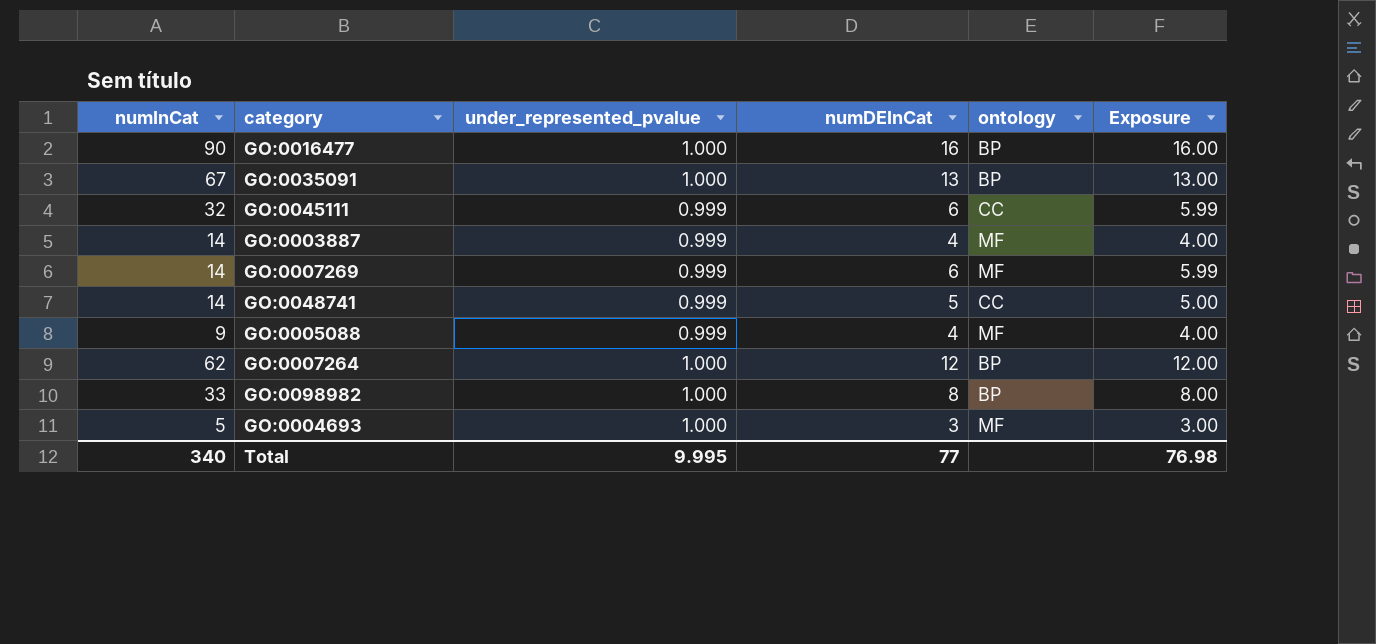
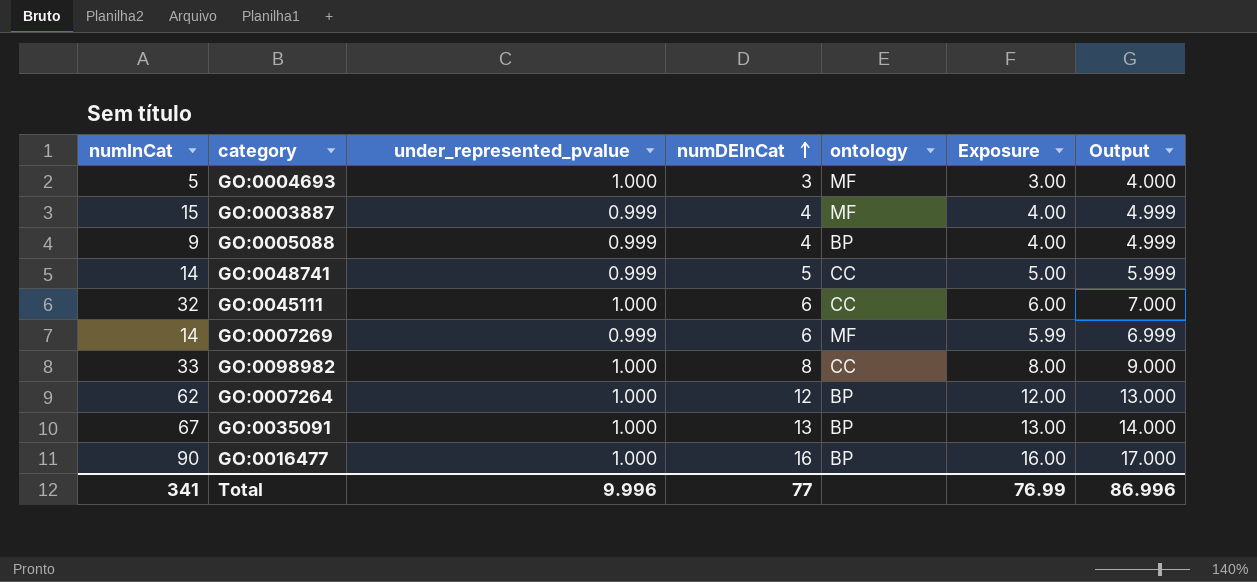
row order: none -> numDEInCat ascending
column Output | formula: none -> [under_represented_pvalue] + [numDEInCat]
GO:0003887 | numInCat: 14 -> 15
GO:0005088 | ontology: MF -> BP
GO:0045111 | under_represented_pvalue: 0.999 -> 1.000
GO:0045111 | Exposure: 5.99 -> 6.00
GO:0098982 | ontology: BP -> CC
Total | numInCat: 340 -> 341
Total | under_represented_pvalue: 9.995 -> 9.996
Total | Exposure: 76.98 -> 76.99

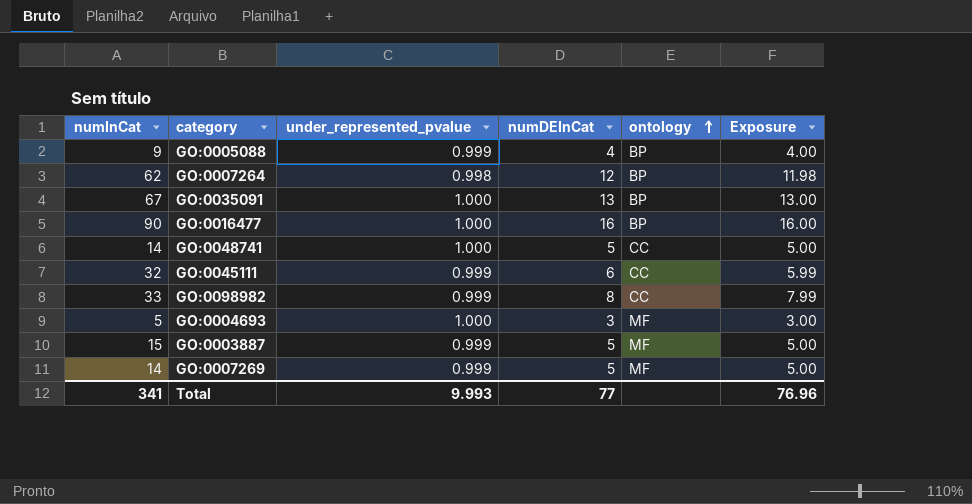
row order: numDEInCat ascending -> ontology ascending
column Output | formula: [under_represented_pvalue] + [numDEInCat] -> none
GO:0007264 | under_represented_pvalue: 1.000 -> 0.998
GO:0007264 | Exposure: 12.00 -> 11.98
GO:0048741 | under_represented_pvalue: 0.999 -> 1.000
GO:0045111 | under_represented_pvalue: 1.000 -> 0.999
GO:0045111 | Exposure: 6.00 -> 5.99
GO:0098982 | under_represented_pvalue: 1.000 -> 0.999
GO:0098982 | Exposure: 8.00 -> 7.99
GO:0003887 | numDEInCat: 4 -> 5
GO:0003887 | Exposure: 4.00 -> 5.00
GO:0007269 | numDEInCat: 6 -> 5
GO:0007269 | Exposure: 5.99 -> 5.00
Total | under_represented_pvalue: 9.996 -> 9.993
Total | Exposure: 76.99 -> 76.96

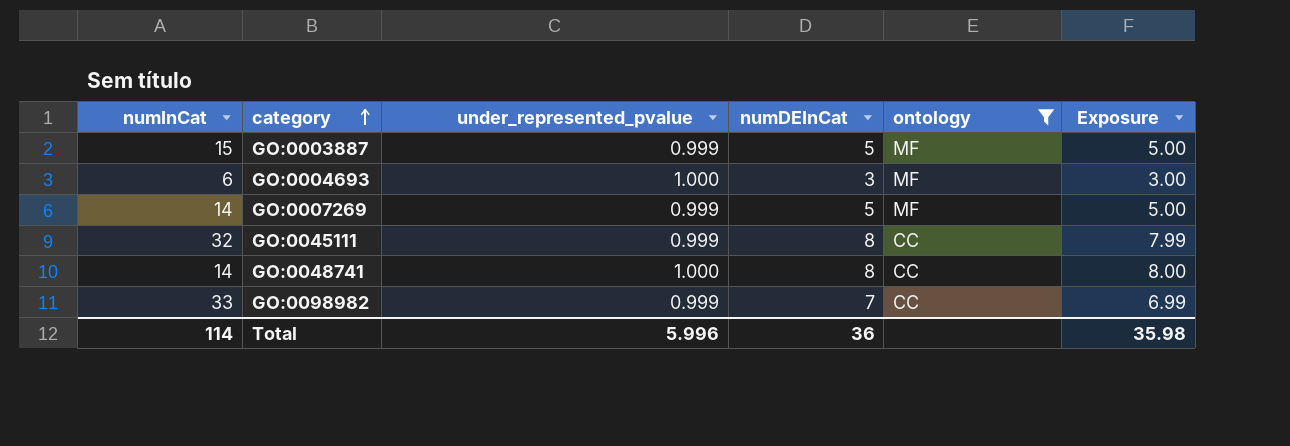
filter: none -> ontology != BP
row order: ontology ascending -> category ascending
GO:0004693 | numInCat: 5 -> 6
GO:0045111 | numDEInCat: 6 -> 8
GO:0045111 | Exposure: 5.99 -> 7.99
GO:0048741 | numDEInCat: 5 -> 8
GO:0048741 | Exposure: 5.00 -> 8.00
GO:0098982 | numDEInCat: 8 -> 7
GO:0098982 | Exposure: 7.99 -> 6.99
Total | numInCat: 341 -> 114
Total | under_represented_pvalue: 9.993 -> 5.996
Total | numDEInCat: 77 -> 36
Total | Exposure: 76.96 -> 35.98

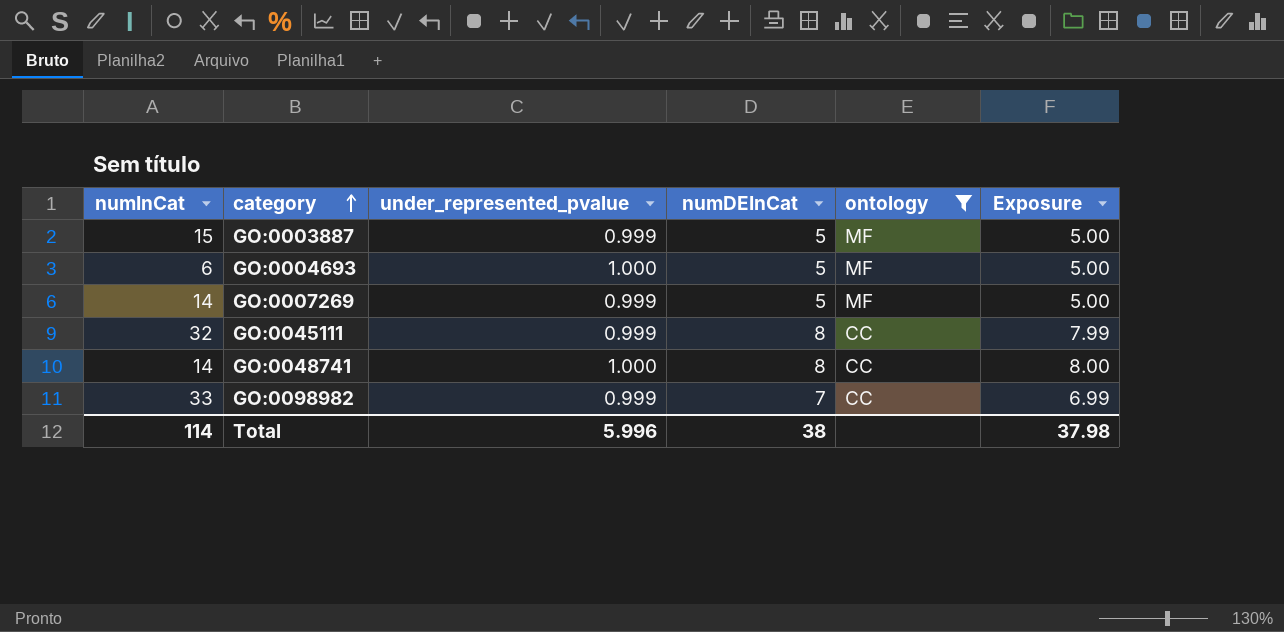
GO:0004693 | numDEInCat: 3 -> 5
GO:0004693 | Exposure: 3.00 -> 5.00
Total | numDEInCat: 36 -> 38
Total | Exposure: 35.98 -> 37.98

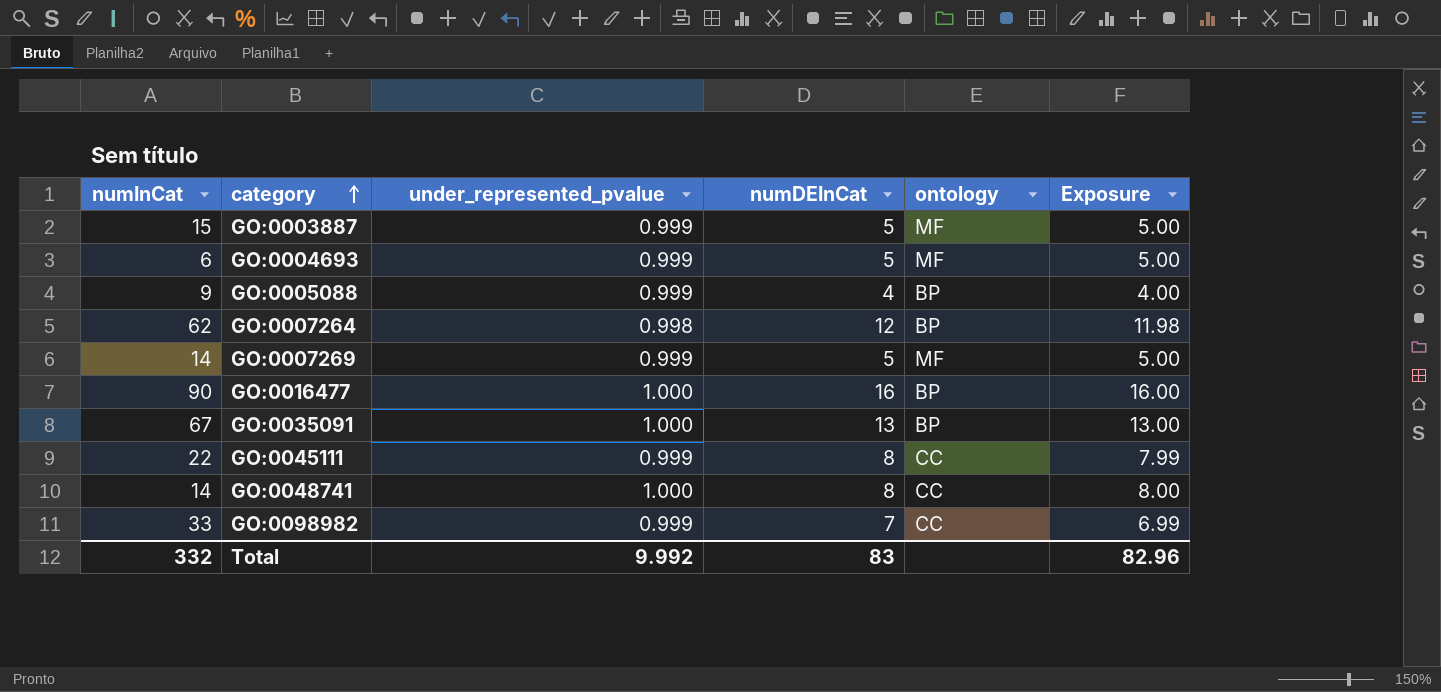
filter: ontology != BP -> none
GO:0004693 | under_represented_pvalue: 1.000 -> 0.999
GO:0045111 | numInCat: 32 -> 22
Total | numInCat: 114 -> 332
Total | under_represented_pvalue: 5.996 -> 9.992
Total | numDEInCat: 38 -> 83
Total | Exposure: 37.98 -> 82.96

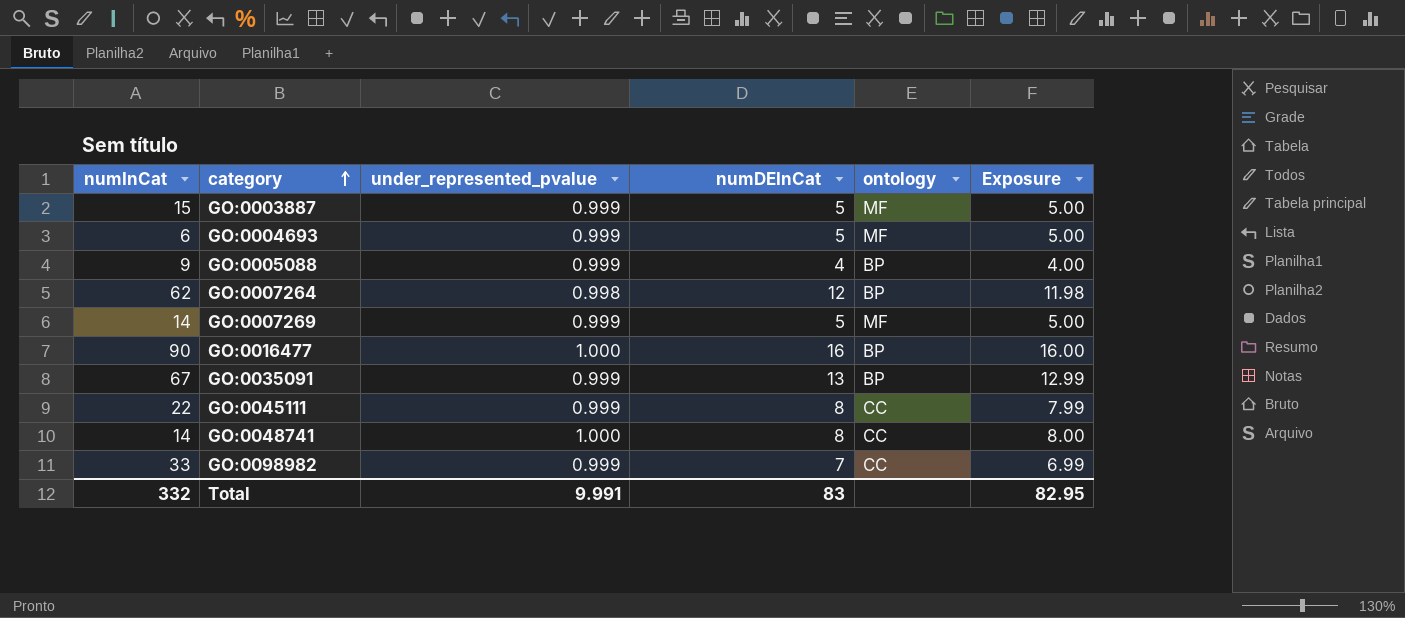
GO:0035091 | under_represented_pvalue: 1.000 -> 0.999
GO:0035091 | Exposure: 13.00 -> 12.99
Total | under_represented_pvalue: 9.992 -> 9.991
Total | Exposure: 82.96 -> 82.95

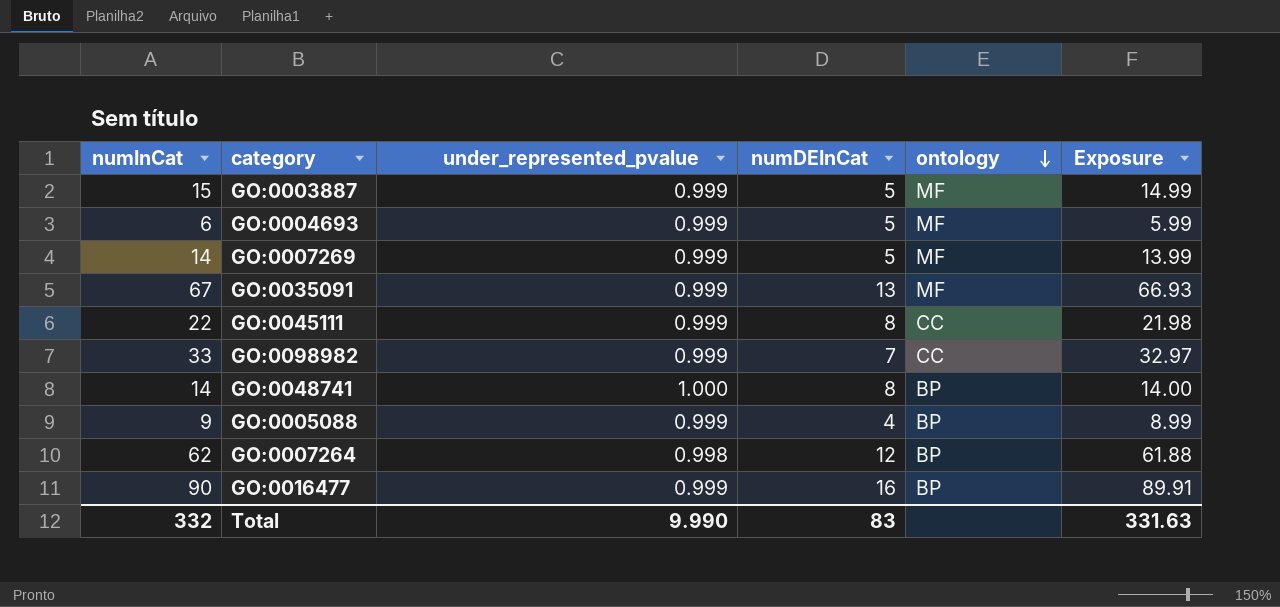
row order: category ascending -> ontology descending
column Exposure | formula: [under_represented_pvalue] * [numDEInCat] -> [numInCat] * [under_represented_pvalue]
GO:0035091 | ontology: BP -> MF
GO:0048741 | ontology: CC -> BP
GO:0016477 | under_represented_pvalue: 1.000 -> 0.999
Total | under_represented_pvalue: 9.991 -> 9.990
Total | Exposure: 82.95 -> 331.63

